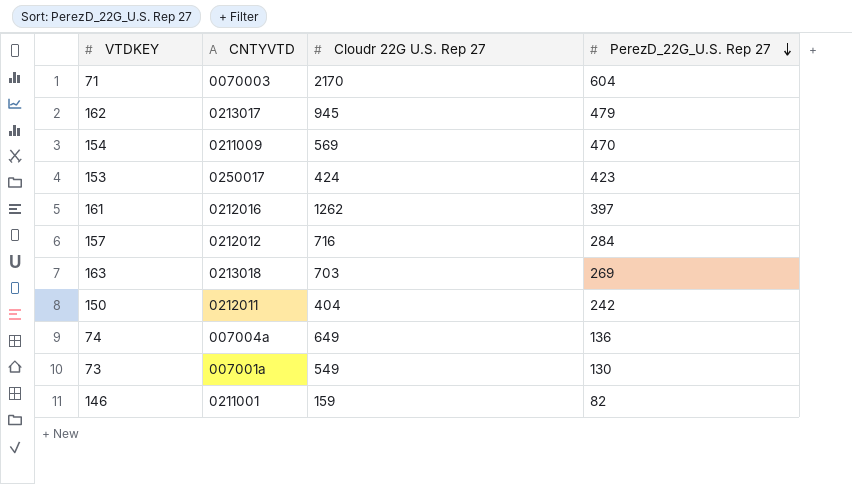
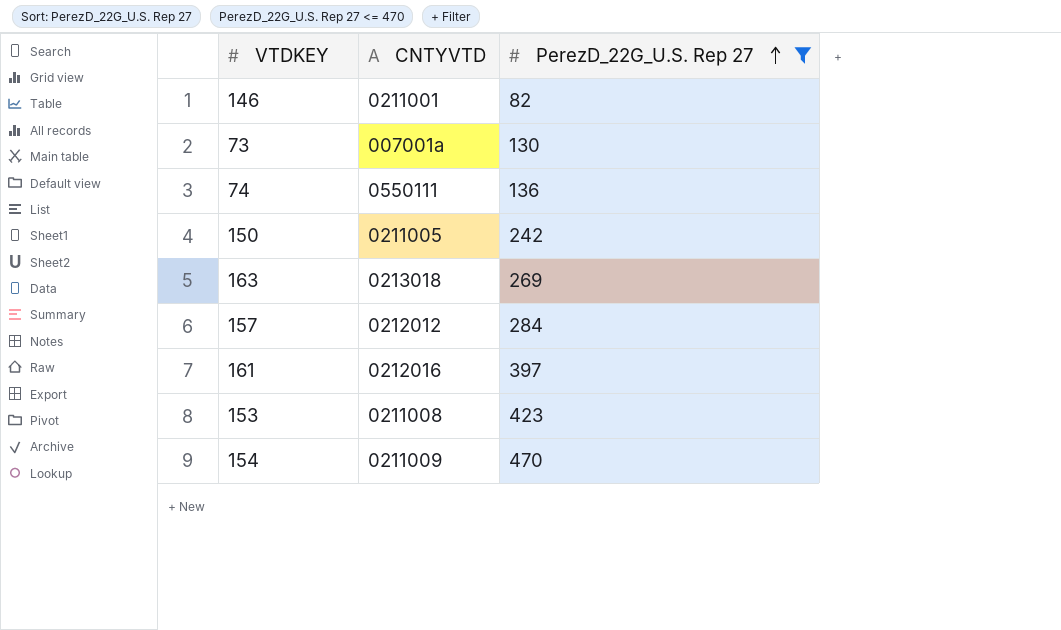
filter: none -> PerezD_22G_U.S. Rep 27 <= 470
row order: PerezD_22G_U.S. Rep 27 descending -> PerezD_22G_U.S. Rep 27 ascending
column Cloudr 22G U.S. Rep 27 | position: 3 -> none
74 | CNTYVTD: 007004a -> 0550111
150 | CNTYVTD: 0212011 -> 0211005
153 | CNTYVTD: 0250017 -> 0211008

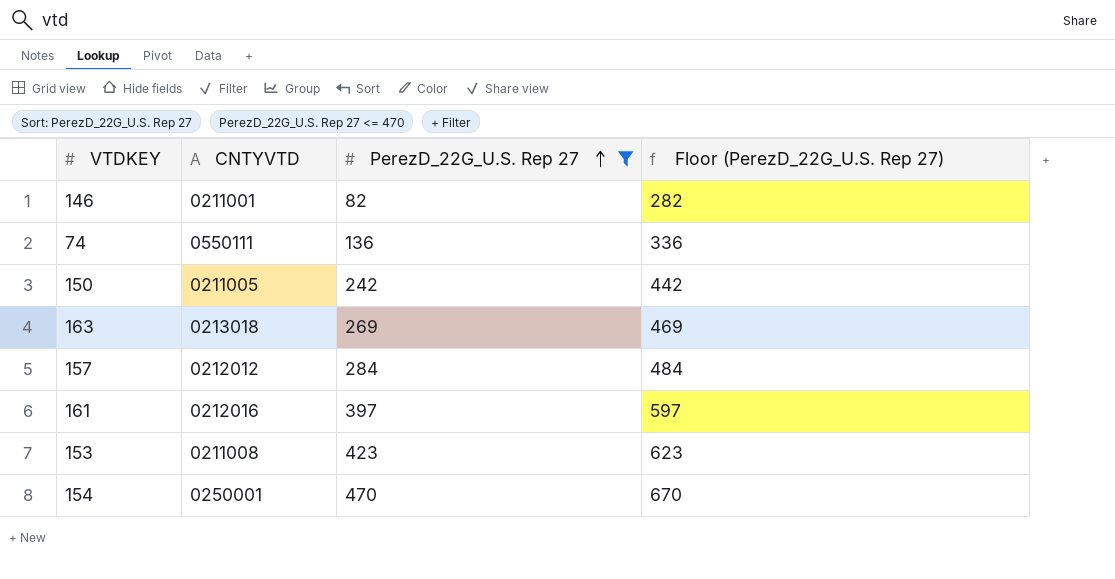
column Floor (PerezD_22G_U.S. Rep 27) | formula: none -> [PerezD_22G_U.S. Rep 27] + 200
row 73: 007001a | 130 -> none
154 | CNTYVTD: 0211009 -> 0250001

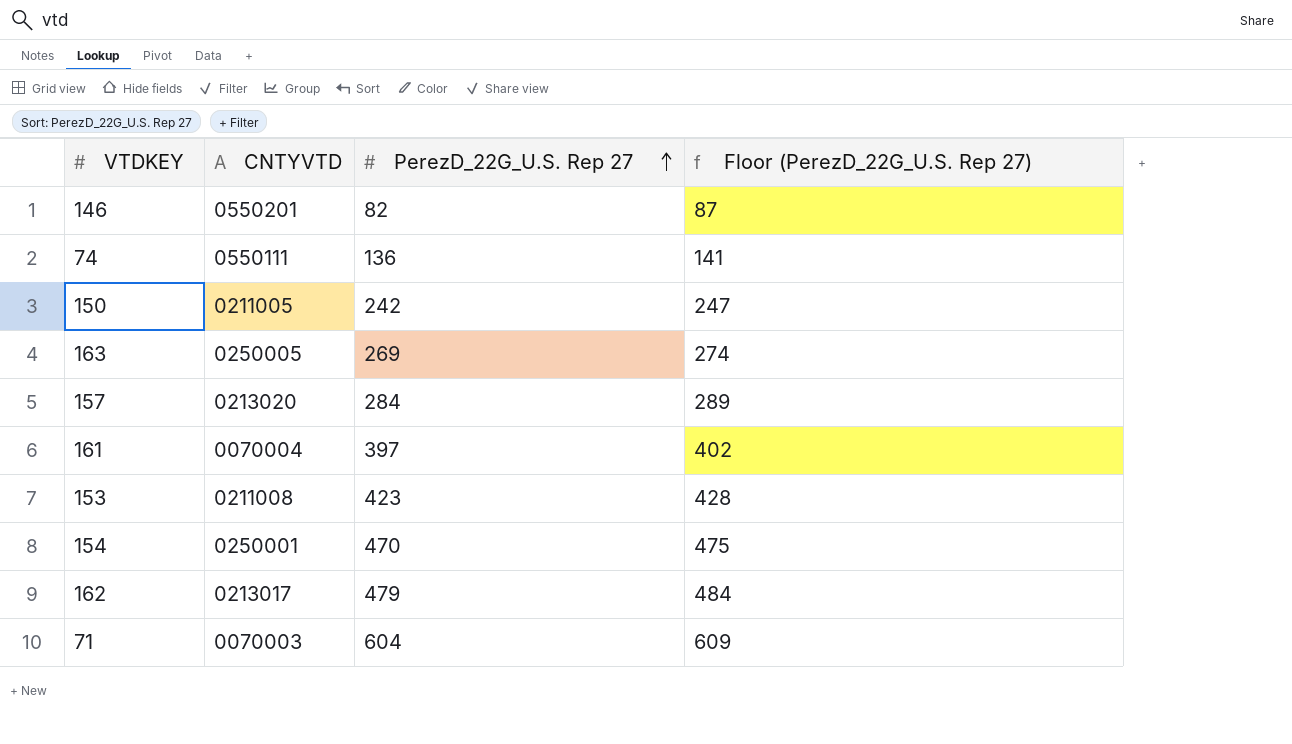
filter: PerezD_22G_U.S. Rep 27 <= 470 -> none
column Floor (PerezD_22G_U.S. Rep 27) | formula: [PerezD_22G_U.S. Rep 27] + 200 -> [PerezD_22G_U.S. Rep 27] + 5
146 | CNTYVTD: 0211001 -> 0550201
163 | CNTYVTD: 0213018 -> 0250005
157 | CNTYVTD: 0212012 -> 0213020
161 | CNTYVTD: 0212016 -> 0070004

